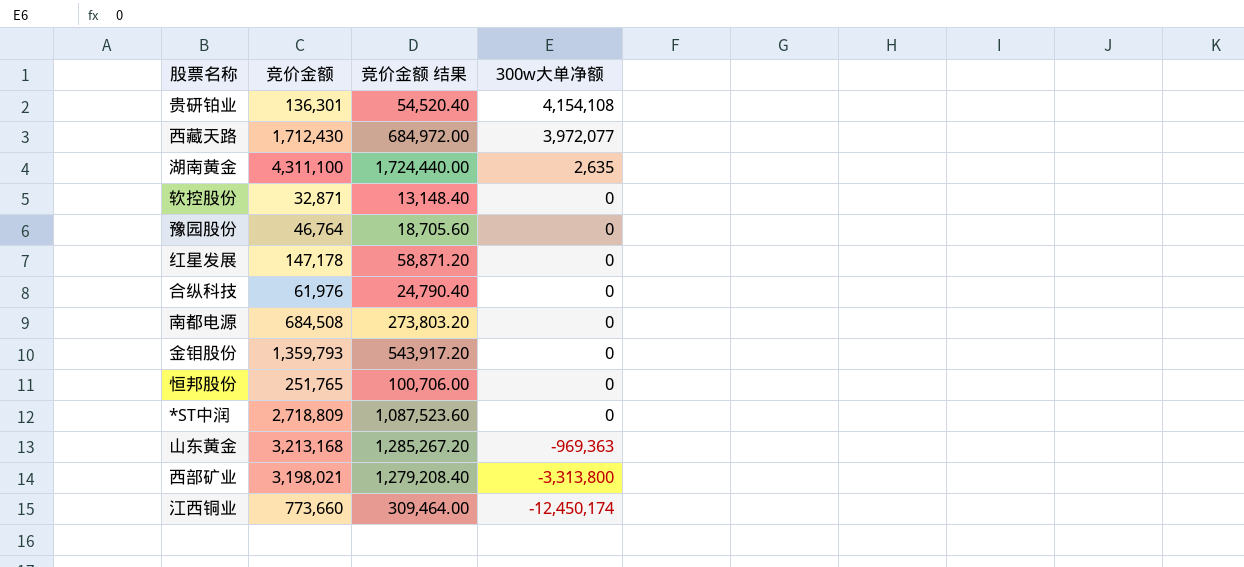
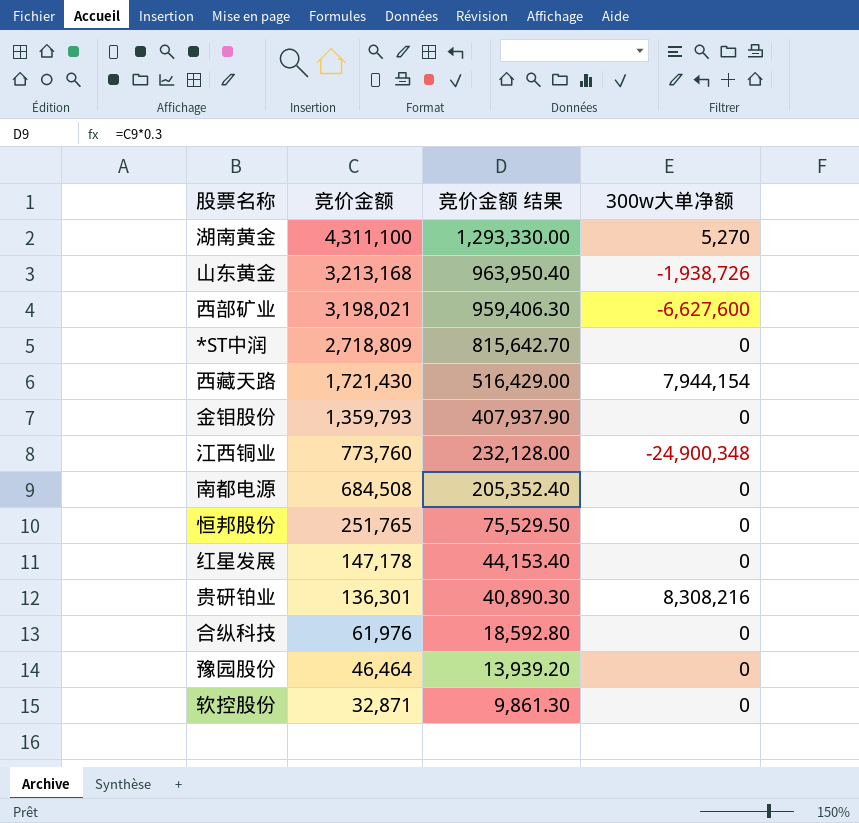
row order: 300w大单净额 descending -> 竞价金额 descending
column 竞价金额 结果 | formula: [竞价金额] * 0.4 -> [竞价金额] * 0.3
湖南黄金 | 300w大单净额: 2,635 -> 5,270
山东黄金 | 300w大单净额: -969,363 -> -1,938,726
西部矿业 | 300w大单净额: -3,313,800 -> -6,627,600
西藏天路 | 竞价金额: 1,712,430 -> 1,721,430
西藏天路 | 300w大单净额: 3,972,077 -> 7,944,154
江西铜业 | 竞价金额: 773,660 -> 773,760
江西铜业 | 300w大单净额: -12,450,174 -> -24,900,348
贵研铂业 | 300w大单净额: 4,154,108 -> 8,308,216
豫园股份 | 竞价金额: 46,764 -> 46,464

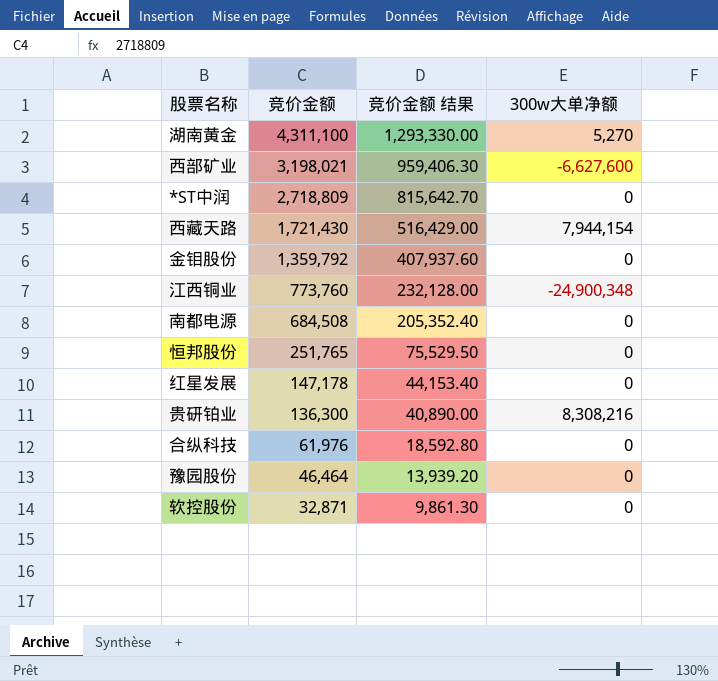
row 山东黄金: 3,213,168 | 963,950.40 | -1,938,726 -> none
金钼股份 | 竞价金额: 1,359,793 -> 1,359,792
金钼股份 | 竞价金额 结果: 407,937.90 -> 407,937.60
贵研铂业 | 竞价金额: 136,301 -> 136,300
贵研铂业 | 竞价金额 结果: 40,890.30 -> 40,890.00

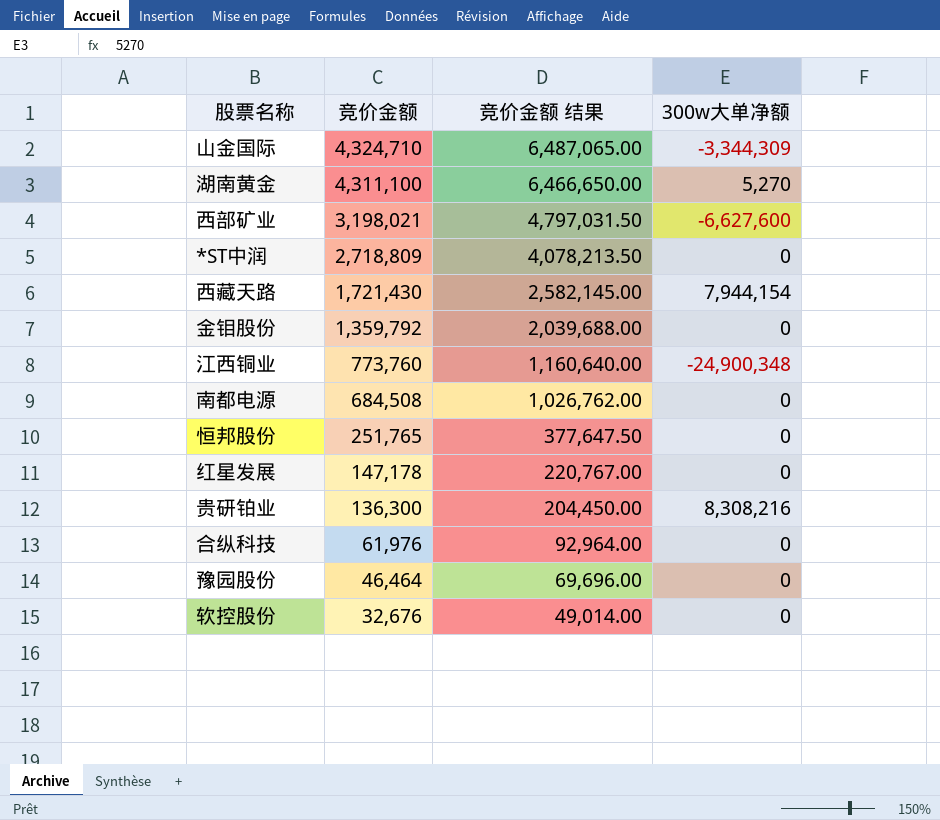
column 竞价金额 结果 | formula: [竞价金额] * 0.3 -> [竞价金额] * 1.5
row 山金国际: none -> 4,324,710 | 6,487,065.00 | -3,344,309
软控股份 | 竞价金额: 32,871 -> 32,676

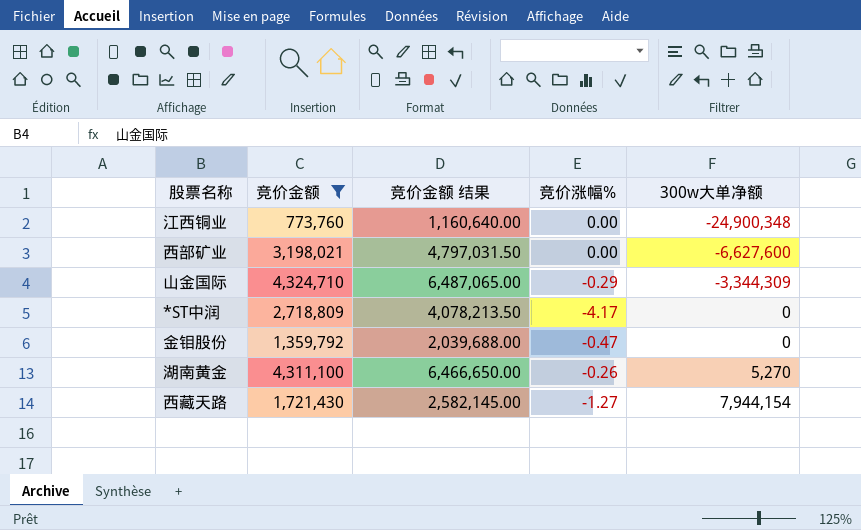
filter: none -> 竞价金额 >= 773,760
row order: 竞价金额 descending -> 300w大单净额 ascending
column 竞价涨幅% | position: none -> 4

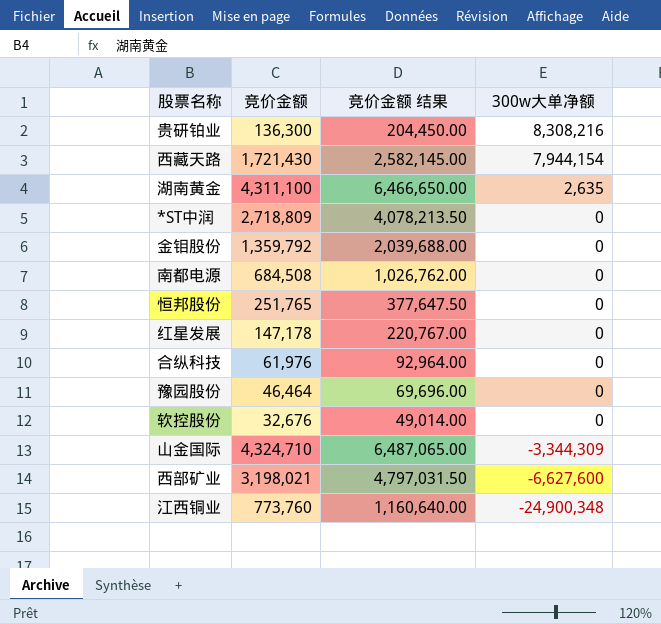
filter: 竞价金额 >= 773,760 -> none
row order: 300w大单净额 ascending -> 300w大单净额 descending
column 竞价涨幅% | position: 4 -> none
湖南黄金 | 300w大单净额: 5,270 -> 2,635

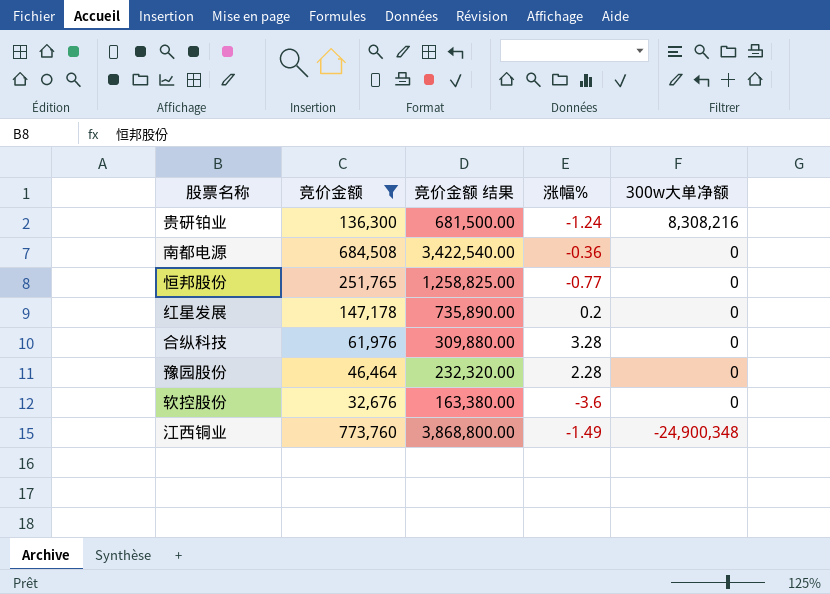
filter: none -> 竞价金额 <= 773,760
column 竞价金额 结果 | formula: [竞价金额] * 1.5 -> [竞价金额] * 5
column 涨幅% | position: none -> 4

